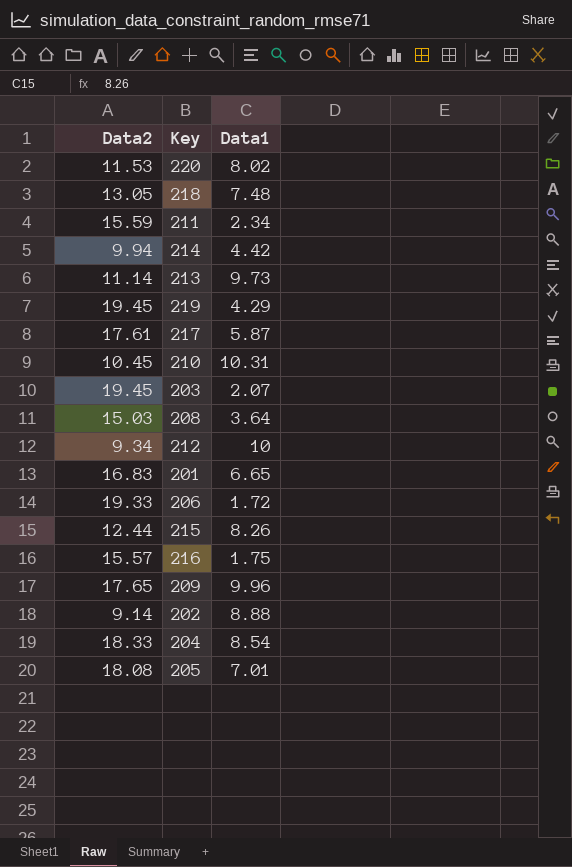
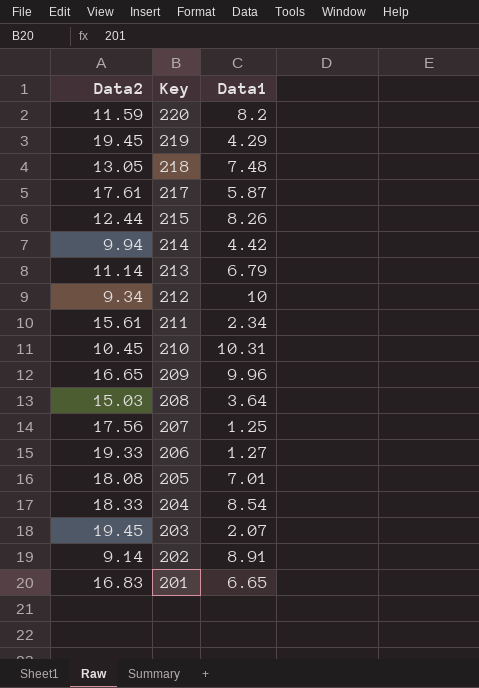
row order: none -> Key descending
row 216: 15.57 | 1.75 -> none
220 | Data2: 11.53 -> 11.59
220 | Data1: 8.02 -> 8.2
213 | Data1: 9.73 -> 6.79
211 | Data2: 15.59 -> 15.61
209 | Data2: 17.65 -> 16.65
row 207: none -> 17.56 | 1.25
206 | Data1: 1.72 -> 1.27
202 | Data1: 8.88 -> 8.91

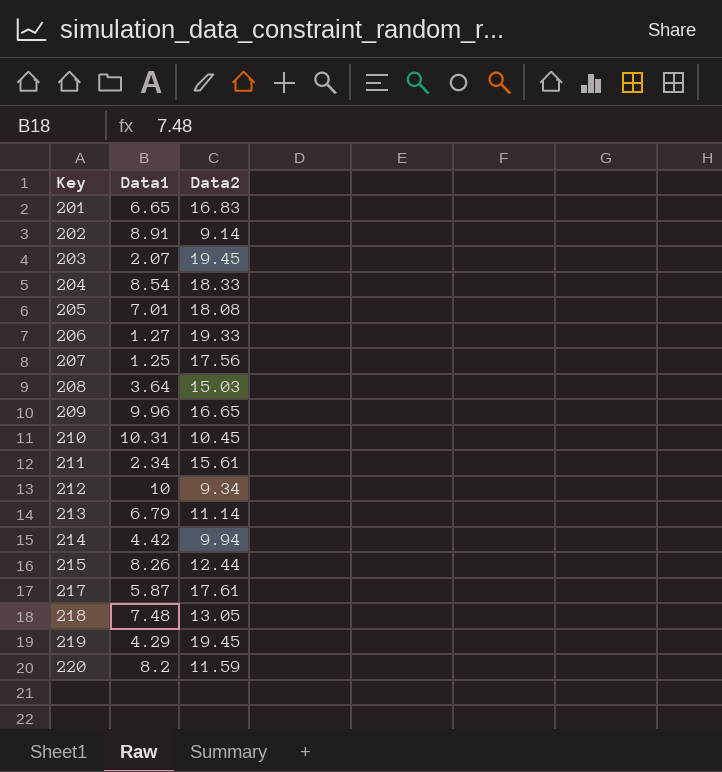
row order: Key descending -> Key ascending
column Data2 | position: 1 -> 3

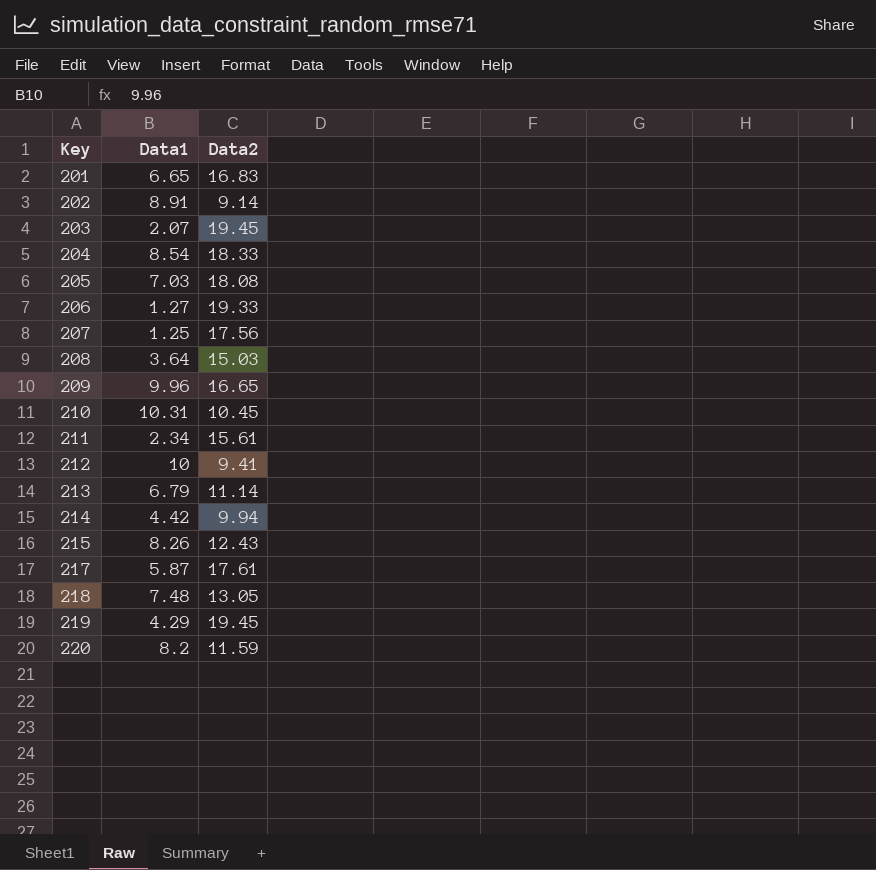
205 | Data1: 7.01 -> 7.03
212 | Data2: 9.34 -> 9.41
215 | Data2: 12.44 -> 12.43

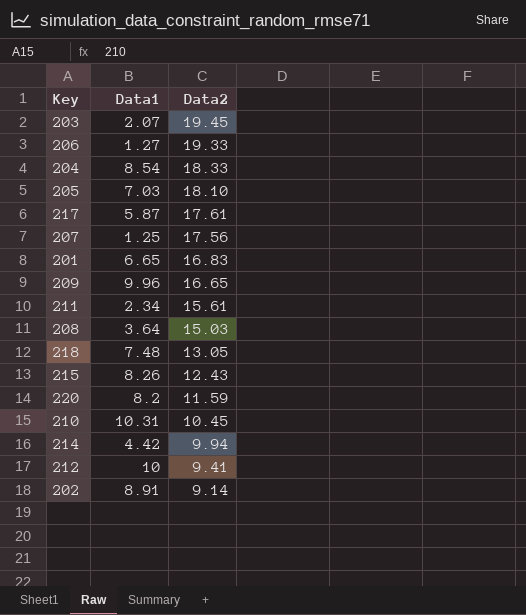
row order: Key ascending -> Data2 descending
row 213: 6.79 | 11.14 -> none
row 219: 4.29 | 19.45 -> none
205 | Data2: 18.08 -> 18.10

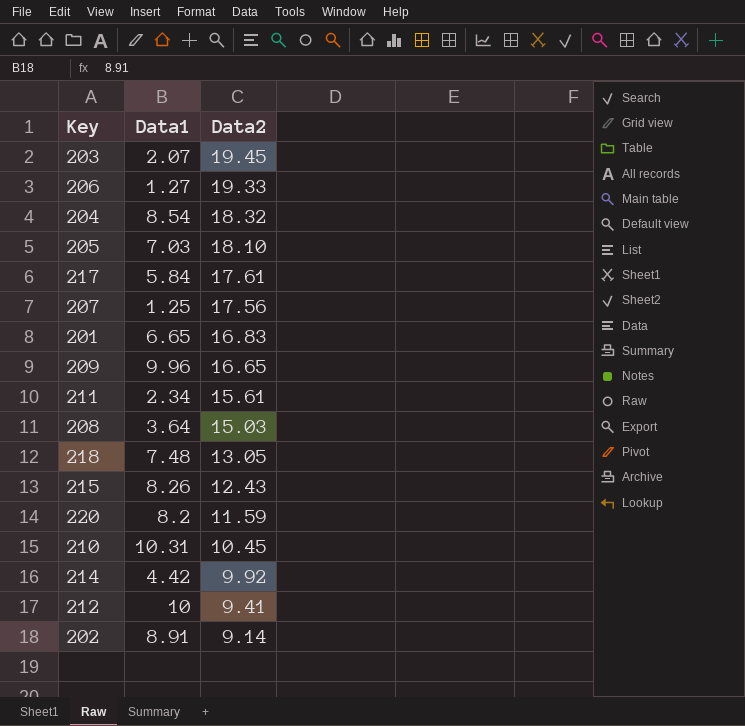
204 | Data2: 18.33 -> 18.32
217 | Data1: 5.87 -> 5.84
214 | Data2: 9.94 -> 9.92

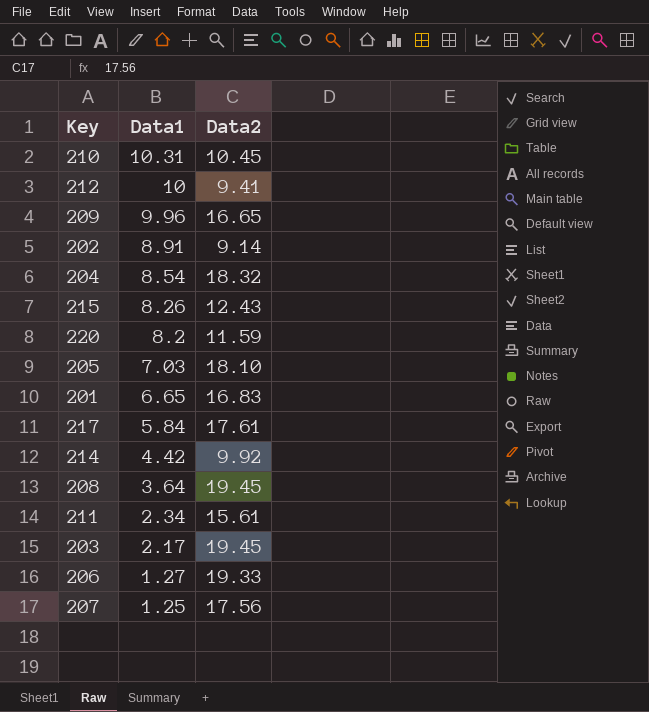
row order: Data2 descending -> Data1 descending
row 218: 7.48 | 13.05 -> none
208 | Data2: 15.03 -> 19.45
203 | Data1: 2.07 -> 2.17

